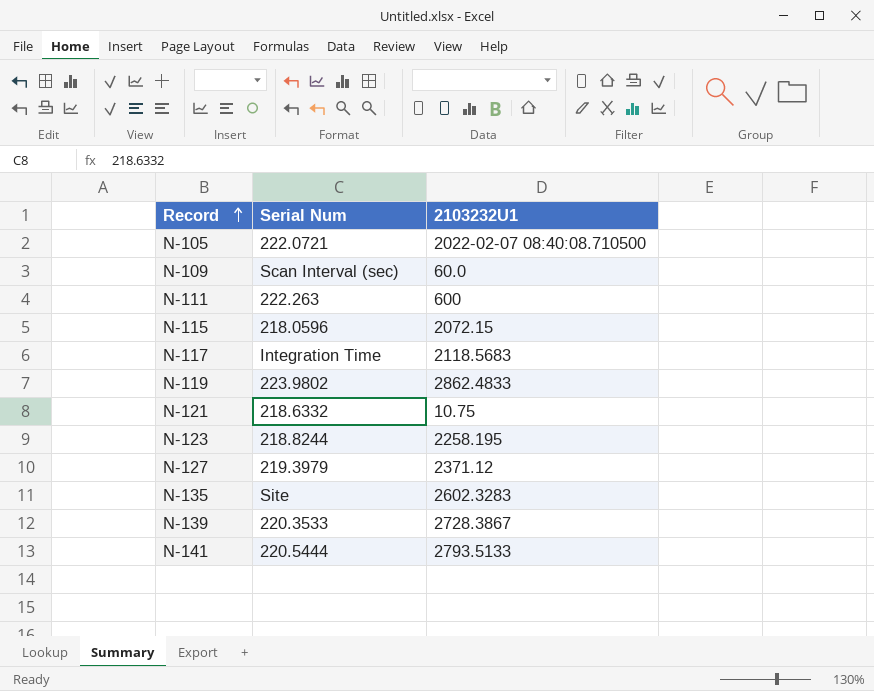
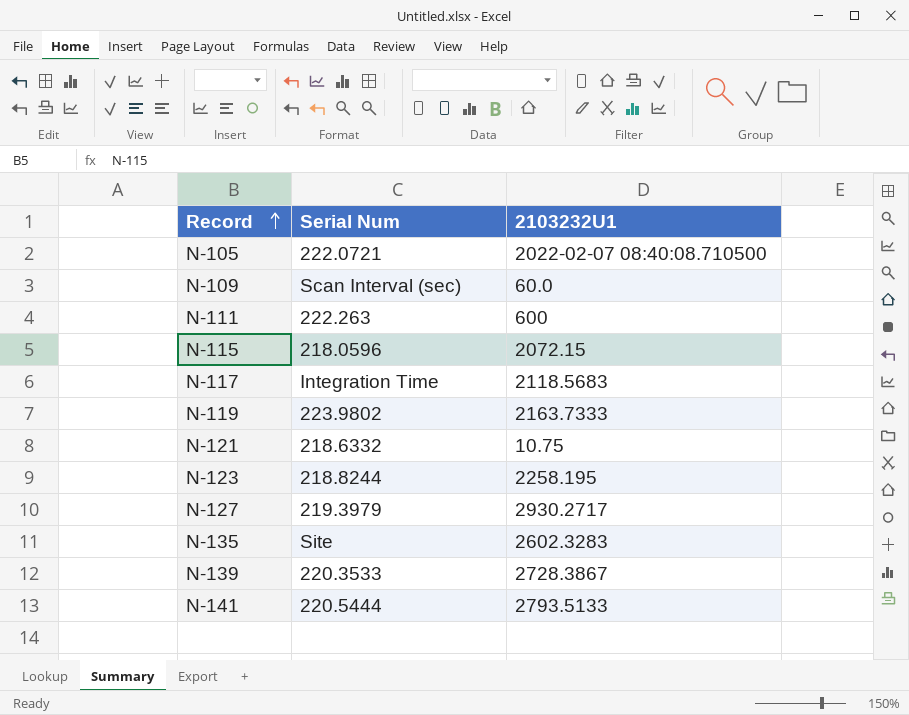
N-119 | 2103232U1: 2862.4833 -> 2163.7333
N-127 | 2103232U1: 2371.12 -> 2930.2717

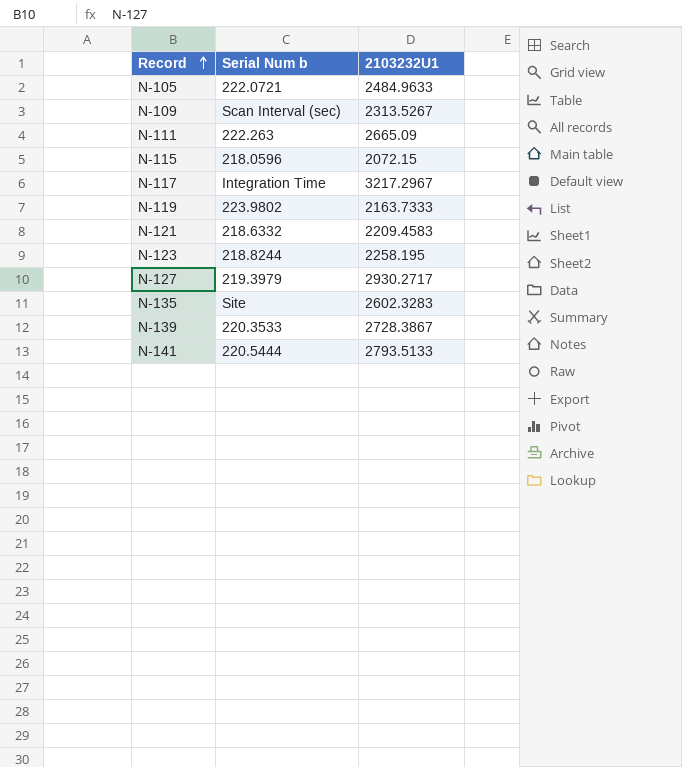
column name: Serial Num -> Serial Num b
N-105 | 2103232U1: 2022-02-07 08:40:08.710500 -> 2484.9633
N-109 | 2103232U1: 60.0 -> 2313.5267
N-111 | 2103232U1: 600 -> 2665.09
N-117 | 2103232U1: 2118.5683 -> 3217.2967
N-121 | 2103232U1: 10.75 -> 2209.4583

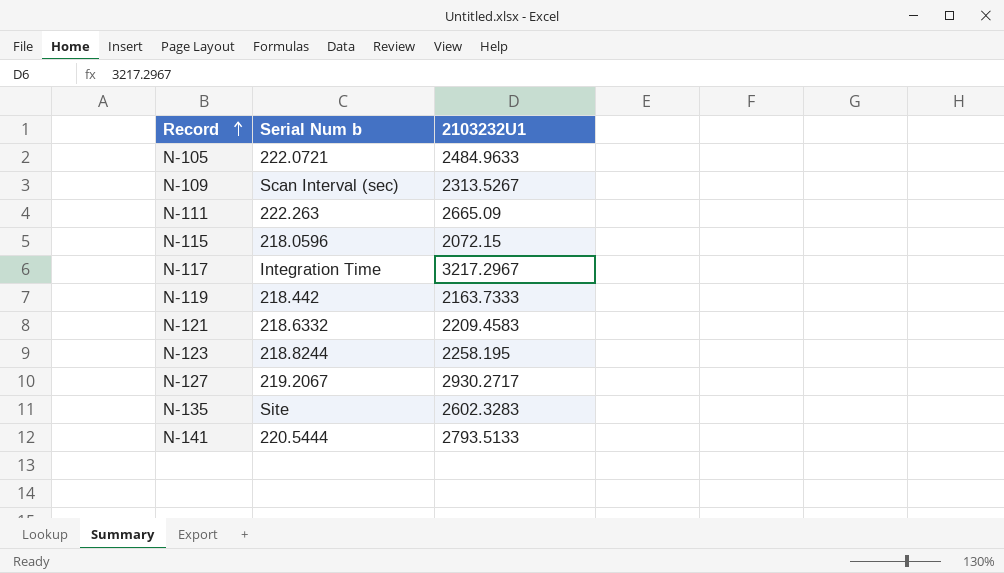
row N-139: 220.3533 | 2728.3867 -> none
N-119 | Serial Num b: 223.9802 -> 218.442
N-127 | Serial Num b: 219.3979 -> 219.2067

